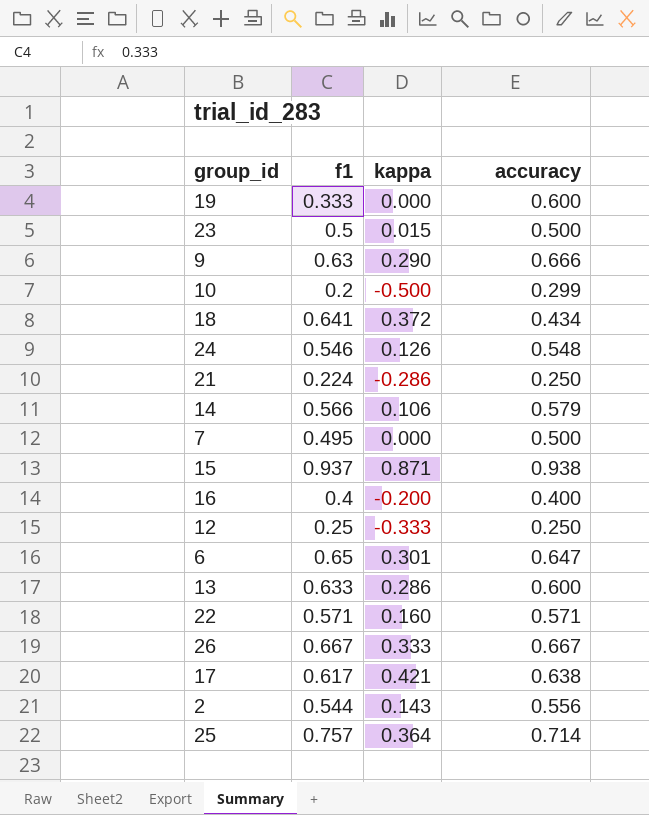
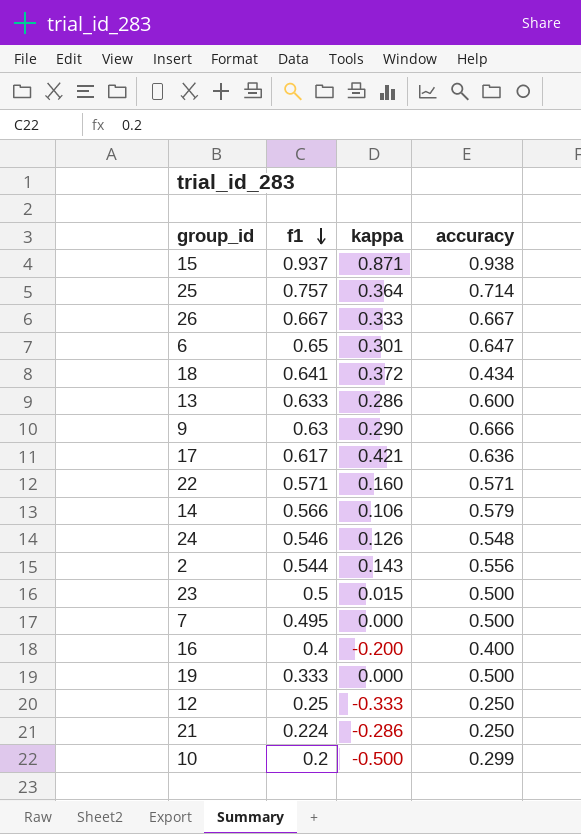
row order: none -> f1 descending
17 | accuracy: 0.638 -> 0.636
19 | accuracy: 0.600 -> 0.500

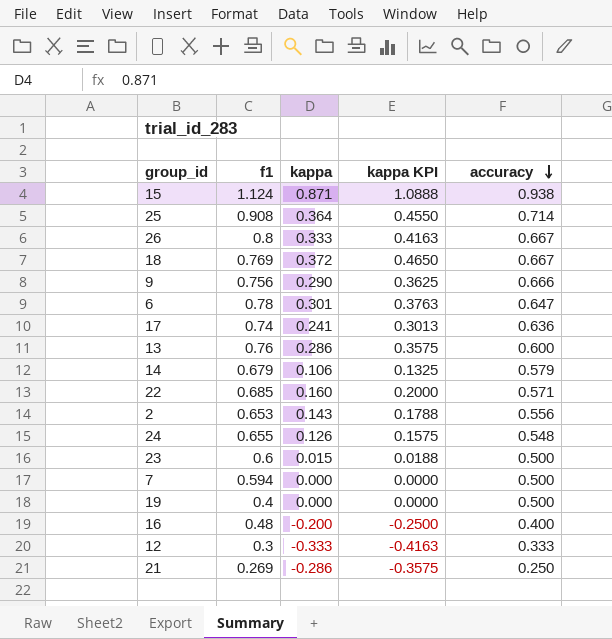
row order: f1 descending -> accuracy descending
column kappa KPI | formula: none -> [kappa] * 1.25
row 10: 0.2 | -0.500 | 0.299 -> none
15 | f1: 0.937 -> 1.124
25 | f1: 0.757 -> 0.908
26 | f1: 0.667 -> 0.8
18 | f1: 0.641 -> 0.769
18 | accuracy: 0.434 -> 0.667
9 | f1: 0.63 -> 0.756
6 | f1: 0.65 -> 0.78
17 | f1: 0.617 -> 0.74
17 | kappa: 0.421 -> 0.241
13 | f1: 0.633 -> 0.76
14 | f1: 0.566 -> 0.679
22 | f1: 0.571 -> 0.685
2 | f1: 0.544 -> 0.653
24 | f1: 0.546 -> 0.655
23 | f1: 0.5 -> 0.6
7 | f1: 0.495 -> 0.594
19 | f1: 0.333 -> 0.4
16 | f1: 0.4 -> 0.48
12 | f1: 0.25 -> 0.3
12 | accuracy: 0.250 -> 0.333
21 | f1: 0.224 -> 0.269

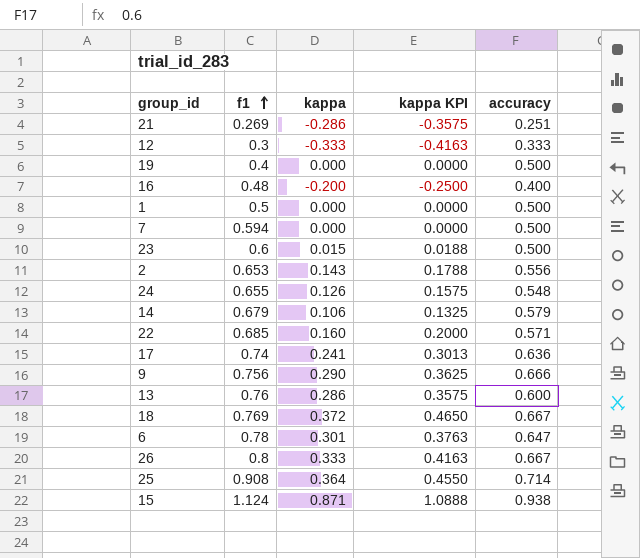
row order: accuracy descending -> f1 ascending
21 | accuracy: 0.250 -> 0.251
row 1: none -> 0.5 | 0.000 | 0.0000 | 0.500

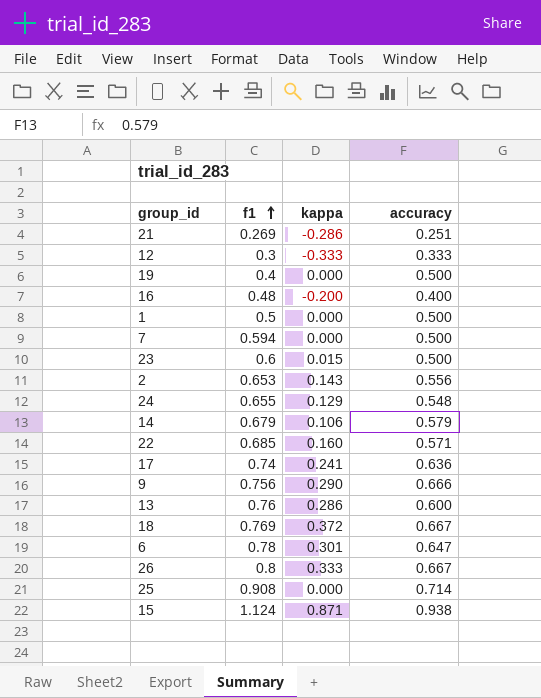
column kappa KPI | formula: [kappa] * 1.25 -> none
24 | kappa: 0.126 -> 0.129
25 | kappa: 0.364 -> 0.000

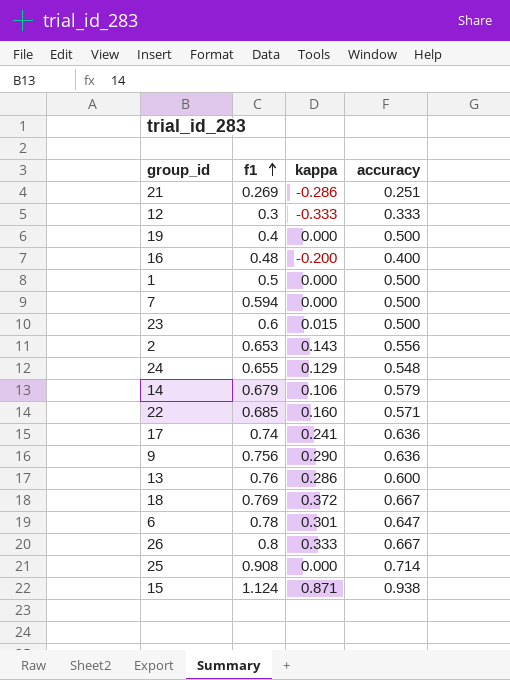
9 | accuracy: 0.666 -> 0.636

